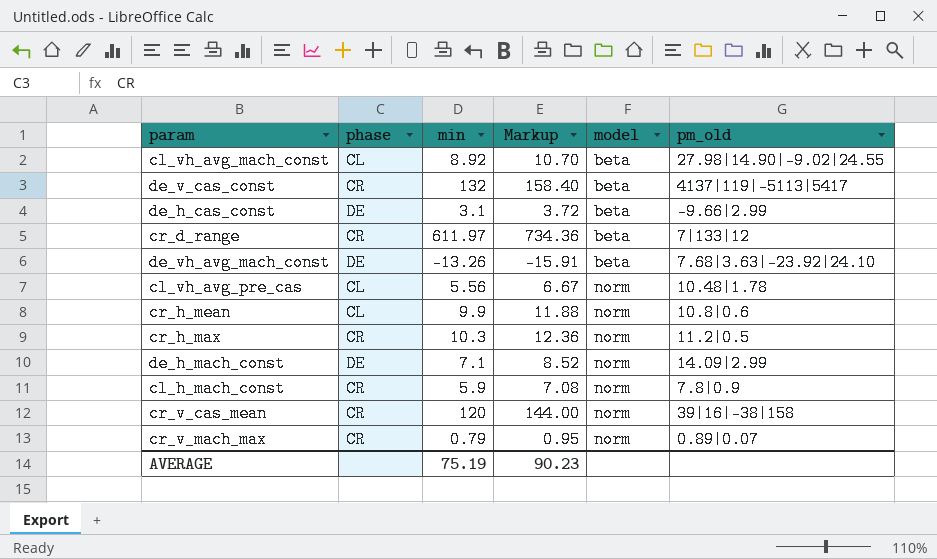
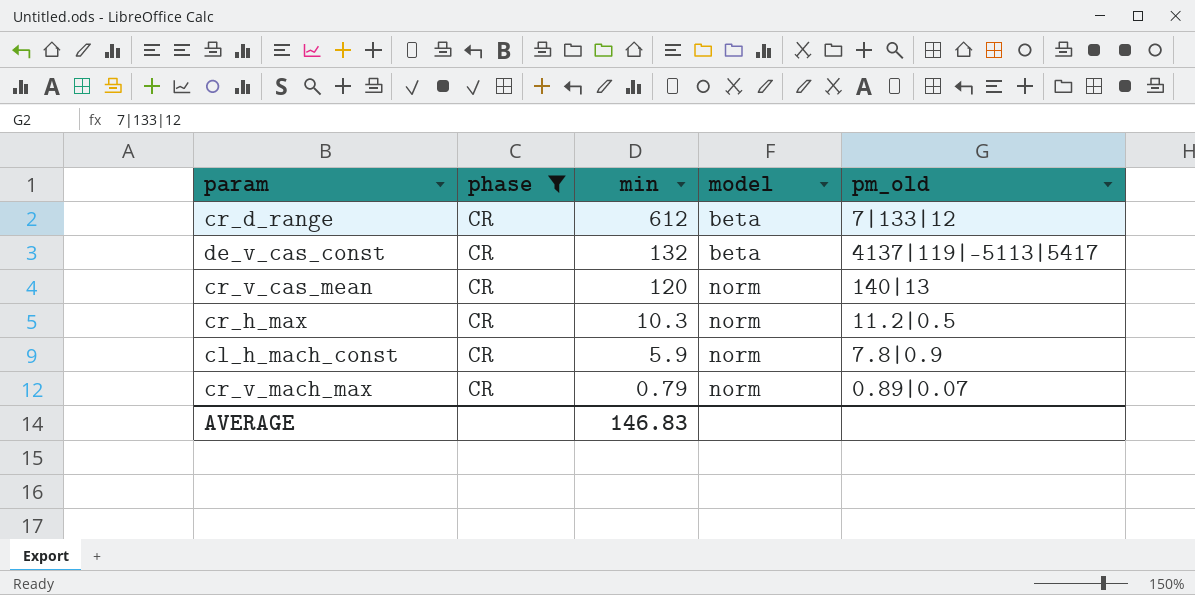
filter: none -> phase = CR
row order: model ascending -> min descending
column Markup | formula: [min] * 1.2 -> none
cr_d_range | min: 611.97 -> 612
cr_v_cas_mean | pm_old: 39|16|-38|158 -> 140|13
AVERAGE | min: 75.19 -> 146.83

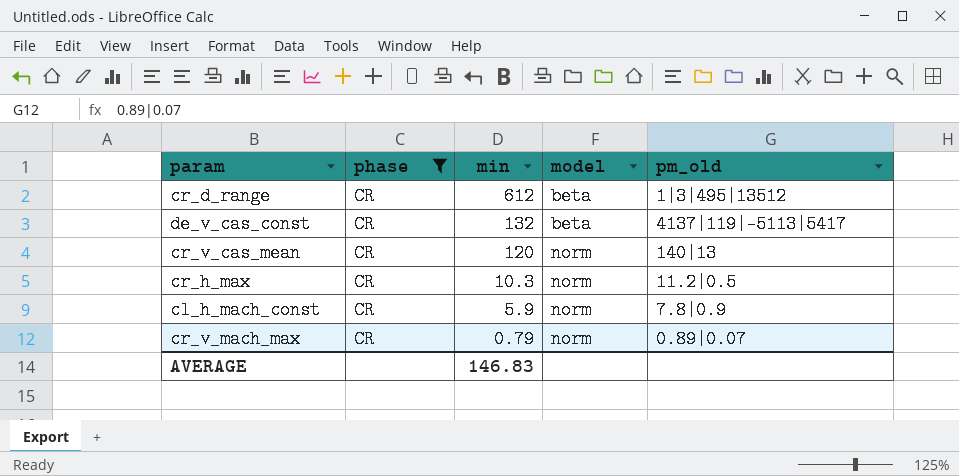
cr_d_range | pm_old: 7|133|12 -> 1|3|495|13512

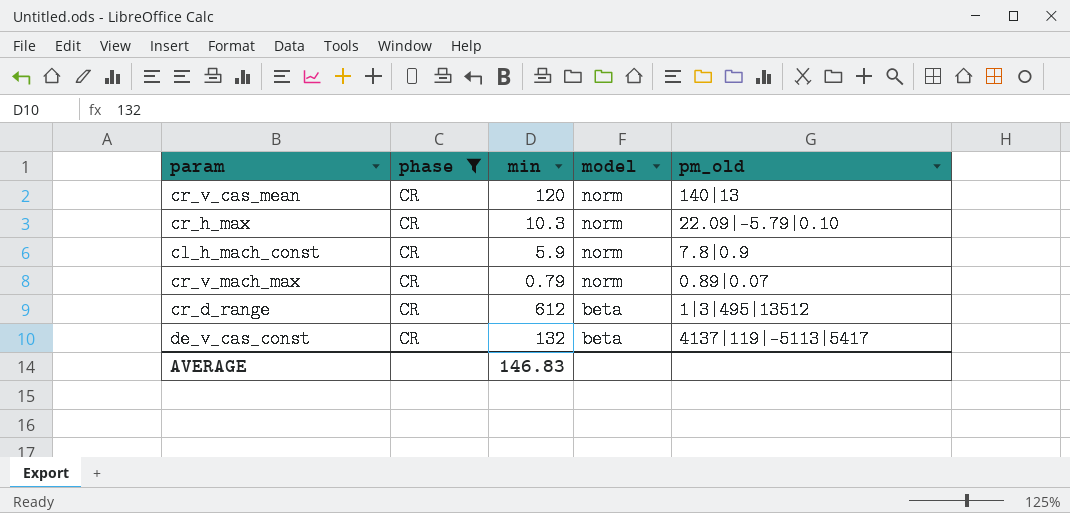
row order: min descending -> model descending
cr_h_max | pm_old: 11.2|0.5 -> 22.09|-5.79|0.10

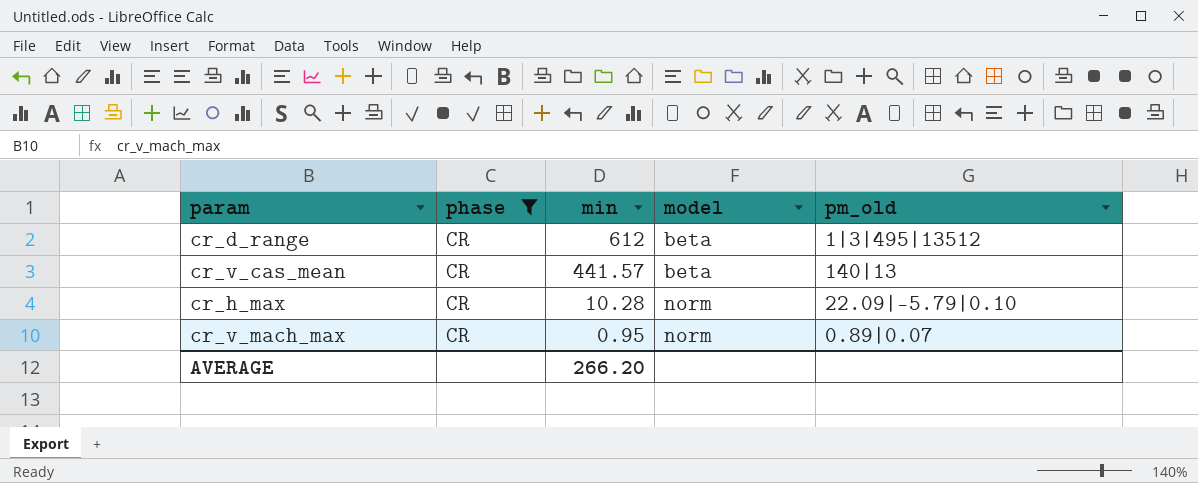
row order: model descending -> min descending
row cl_h_mach_const: CR | 5.9 | norm | 7.8|0.9 -> none
row de_v_cas_const: CR | 132 | beta | 4137|119|-5113|5417 -> none
cr_v_cas_mean | min: 120 -> 441.57
cr_v_cas_mean | model: norm -> beta
cr_h_max | min: 10.3 -> 10.28
cr_v_mach_max | min: 0.79 -> 0.95
AVERAGE | min: 146.83 -> 266.20

